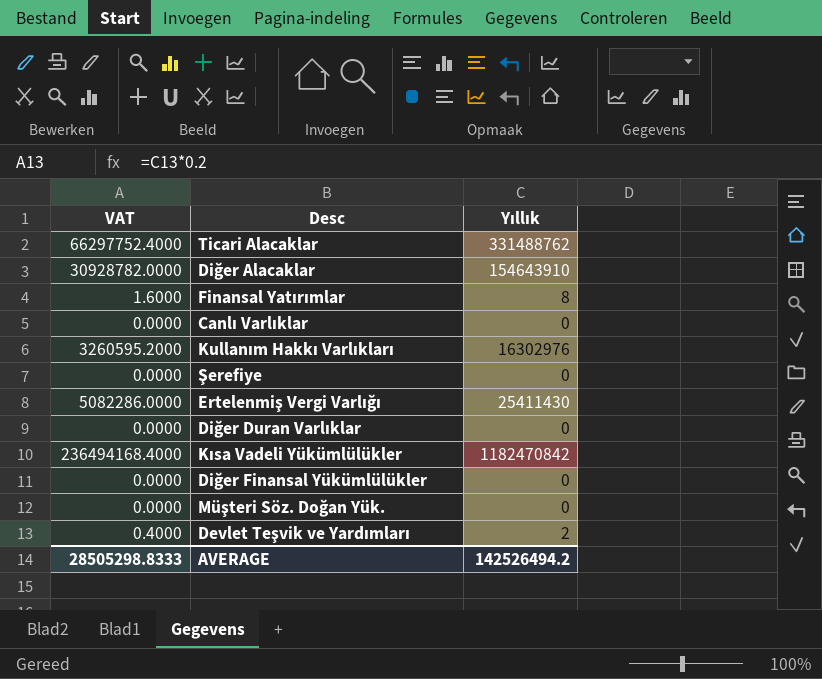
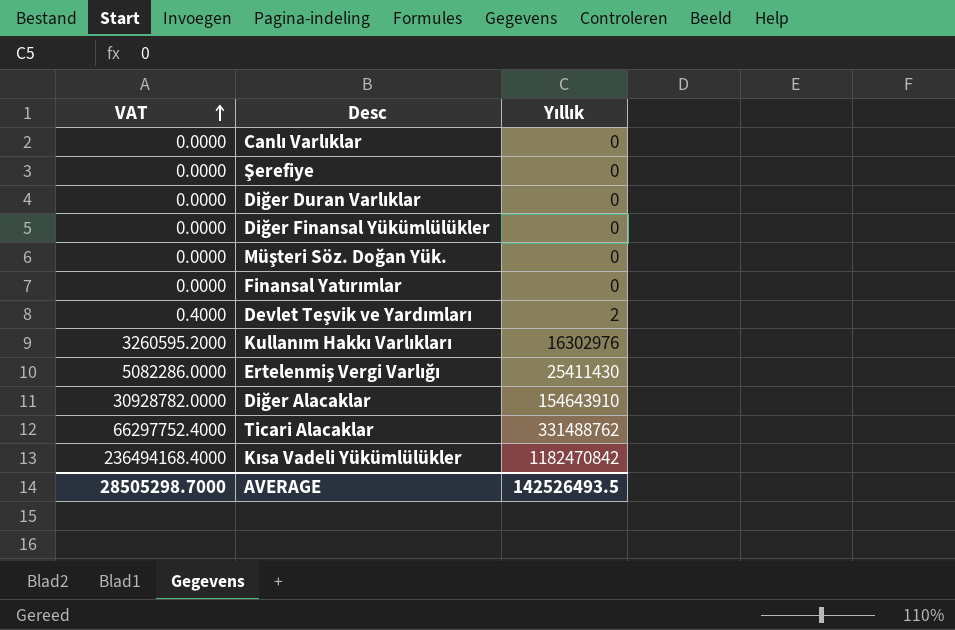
row order: none -> VAT ascending
Finansal Yatırımlar | VAT: 1.6000 -> 0.0000
Finansal Yatırımlar | Yıllık: 8 -> 0
AVERAGE | VAT: 28505298.8333 -> 28505298.7000
AVERAGE | Yıllık: 142526494.2 -> 142526493.5

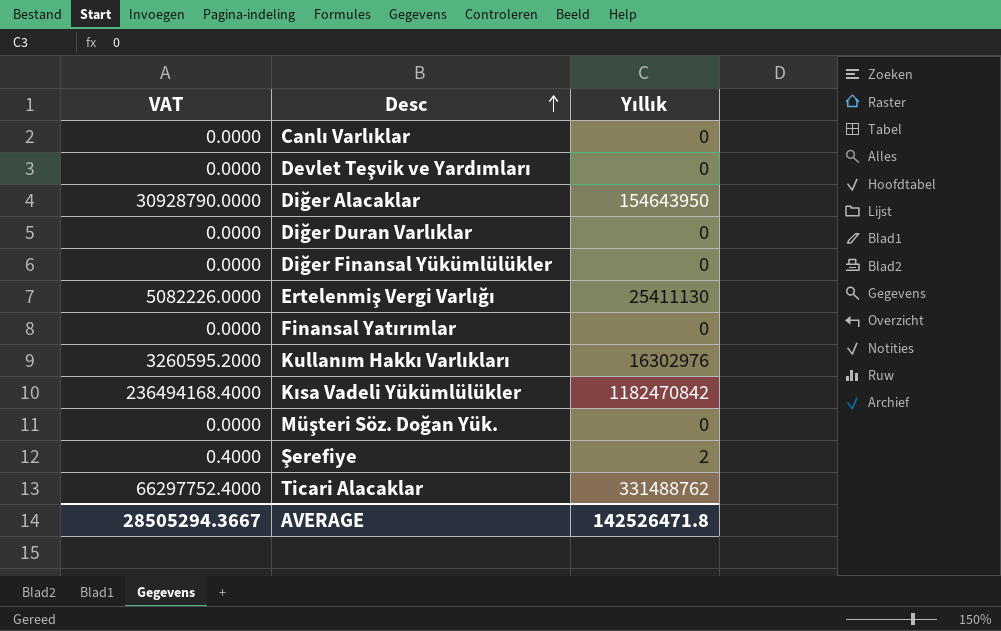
row order: VAT ascending -> Desc ascending
Devlet Teşvik ve Yardımları | VAT: 0.4000 -> 0.0000
Devlet Teşvik ve Yardımları | Yıllık: 2 -> 0
Diğer Alacaklar | VAT: 30928782.0000 -> 30928790.0000
Diğer Alacaklar | Yıllık: 154643910 -> 154643950
Ertelenmiş Vergi Varlığı | VAT: 5082286.0000 -> 5082226.0000
Ertelenmiş Vergi Varlığı | Yıllık: 25411430 -> 25411130
Şerefiye | VAT: 0.0000 -> 0.4000
Şerefiye | Yıllık: 0 -> 2
AVERAGE | VAT: 28505298.7000 -> 28505294.3667
AVERAGE | Yıllık: 142526493.5 -> 142526471.8

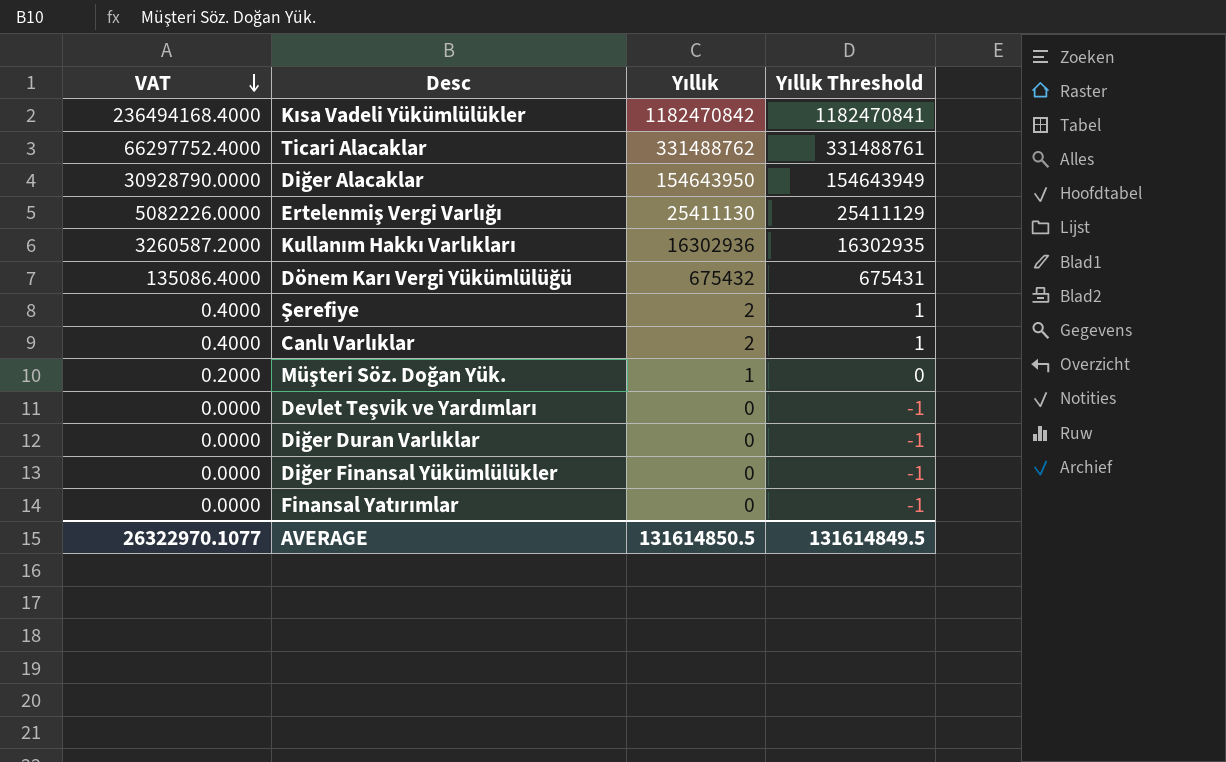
row order: Desc ascending -> VAT descending
column Yıllık Threshold | formula: none -> [Yıllık] - 1
Kullanım Hakkı Varlıkları | VAT: 3260595.2000 -> 3260587.2000
Kullanım Hakkı Varlıkları | Yıllık: 16302976 -> 16302936
row Dönem Karı Vergi Yükümlülüğü: none -> 135086.4000 | 675432 | 675431
Canlı Varlıklar | VAT: 0.0000 -> 0.4000
Canlı Varlıklar | Yıllık: 0 -> 2
Müşteri Söz. Doğan Yük. | VAT: 0.0000 -> 0.2000
Müşteri Söz. Doğan Yük. | Yıllık: 0 -> 1
AVERAGE | VAT: 28505294.3667 -> 26322970.1077
AVERAGE | Yıllık: 142526471.8 -> 131614850.5

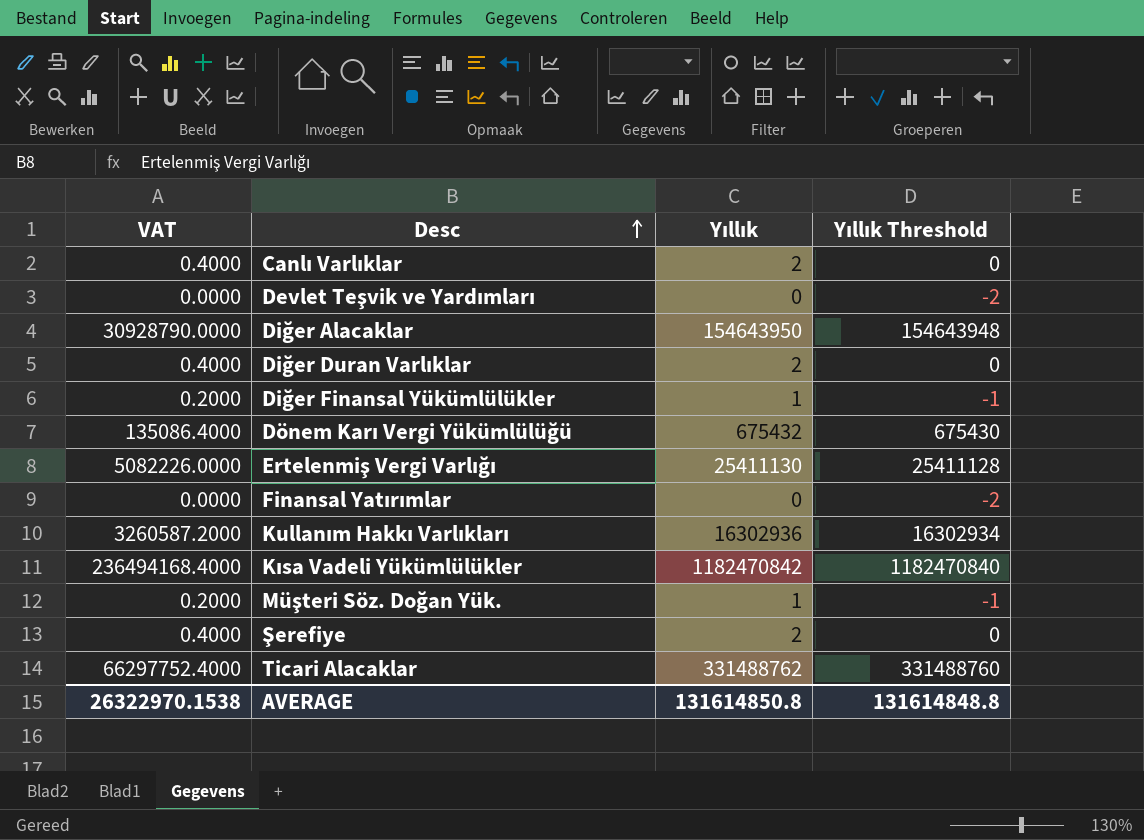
row order: VAT descending -> Desc ascending
column Yıllık Threshold | formula: [Yıllık] - 1 -> [Yıllık] - 2
Diğer Duran Varlıklar | VAT: 0.0000 -> 0.4000
Diğer Duran Varlıklar | Yıllık: 0 -> 2
Diğer Finansal Yükümlülükler | VAT: 0.0000 -> 0.2000
Diğer Finansal Yükümlülükler | Yıllık: 0 -> 1
AVERAGE | VAT: 26322970.1077 -> 26322970.1538
AVERAGE | Yıllık: 131614850.5 -> 131614850.8
AVERAGE | Yıllık Threshold: 131614849.5 -> 131614848.8

